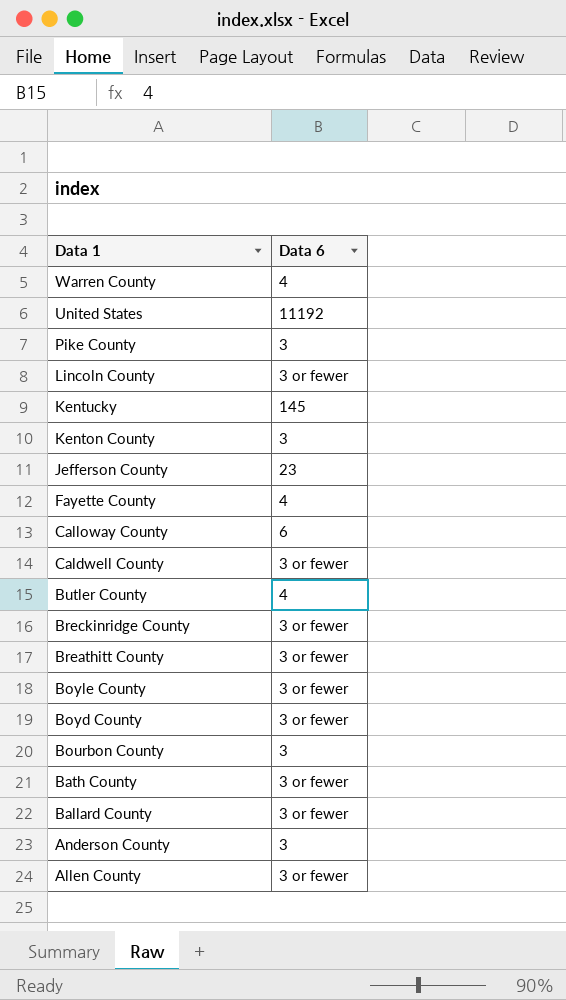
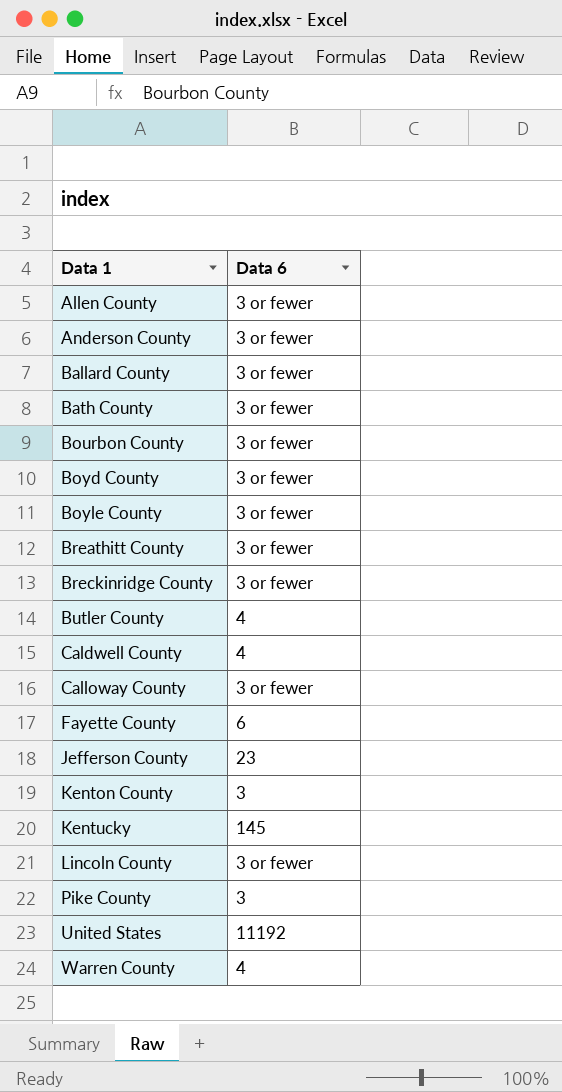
row order: Data 1 descending -> Data 1 ascending
Anderson County | Data 6: 3 -> 3 or fewer
Bourbon County | Data 6: 3 -> 3 or fewer
Caldwell County | Data 6: 3 or fewer -> 4
Calloway County | Data 6: 6 -> 3 or fewer
Fayette County | Data 6: 4 -> 6

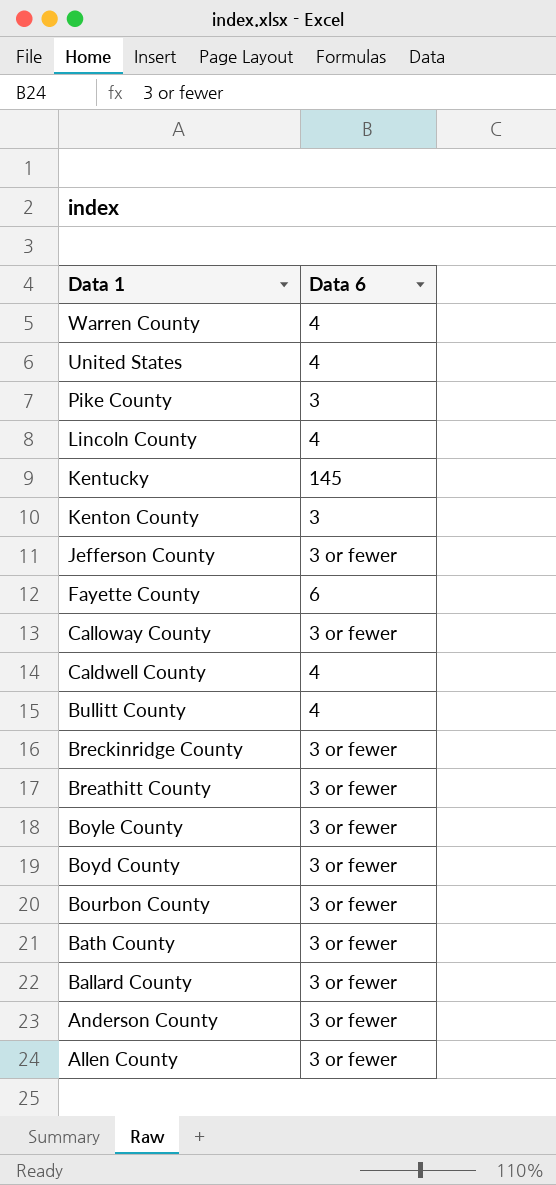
row order: Data 1 ascending -> Data 1 descending
row Butler County: 4 -> none
United States | Data 6: 11192 -> 4
Lincoln County | Data 6: 3 or fewer -> 4
Jefferson County | Data 6: 23 -> 3 or fewer
row Bullitt County: none -> 4

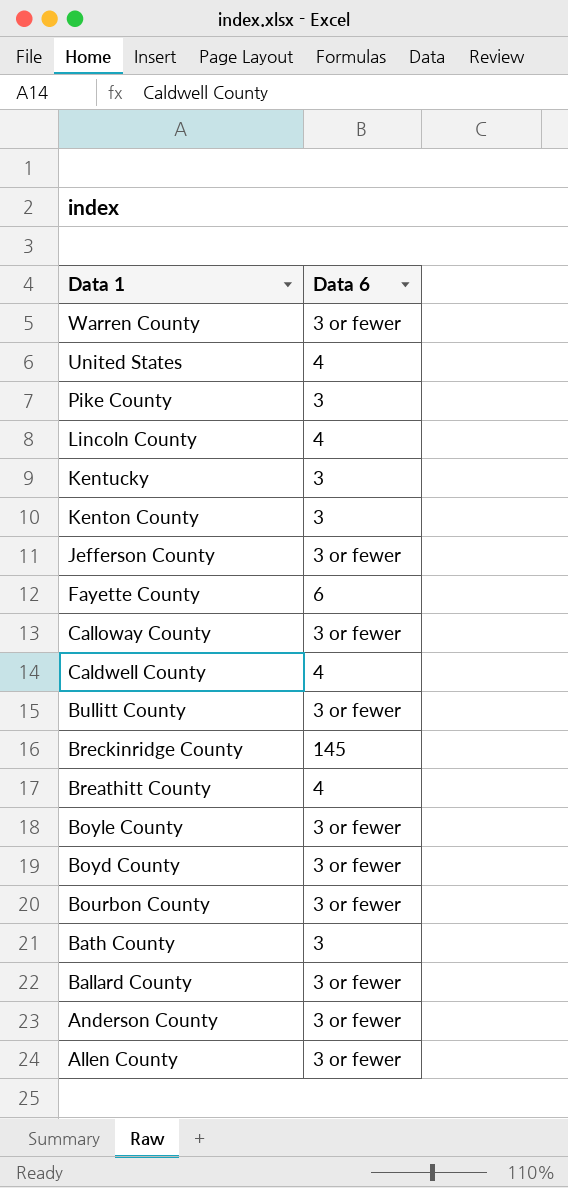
Warren County | Data 6: 4 -> 3 or fewer
Kentucky | Data 6: 145 -> 3
Bullitt County | Data 6: 4 -> 3 or fewer
Breckinridge County | Data 6: 3 or fewer -> 145
Breathitt County | Data 6: 3 or fewer -> 4
Bath County | Data 6: 3 or fewer -> 3

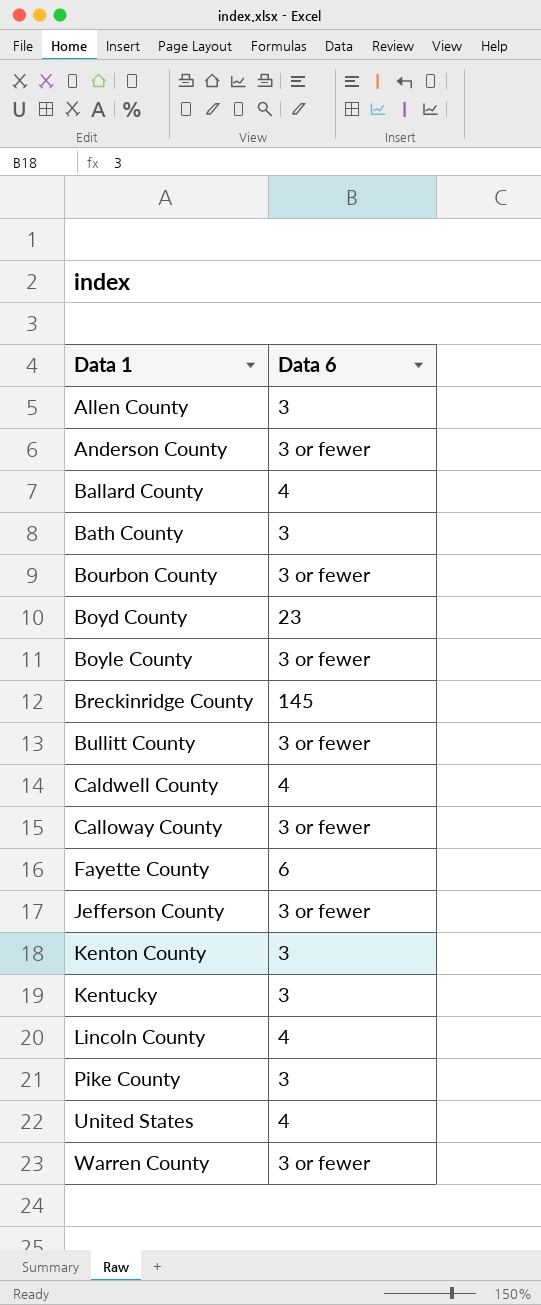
row order: Data 1 descending -> Data 1 ascending
row Breathitt County: 4 -> none
Allen County | Data 6: 3 or fewer -> 3
Ballard County | Data 6: 3 or fewer -> 4
Boyd County | Data 6: 3 or fewer -> 23

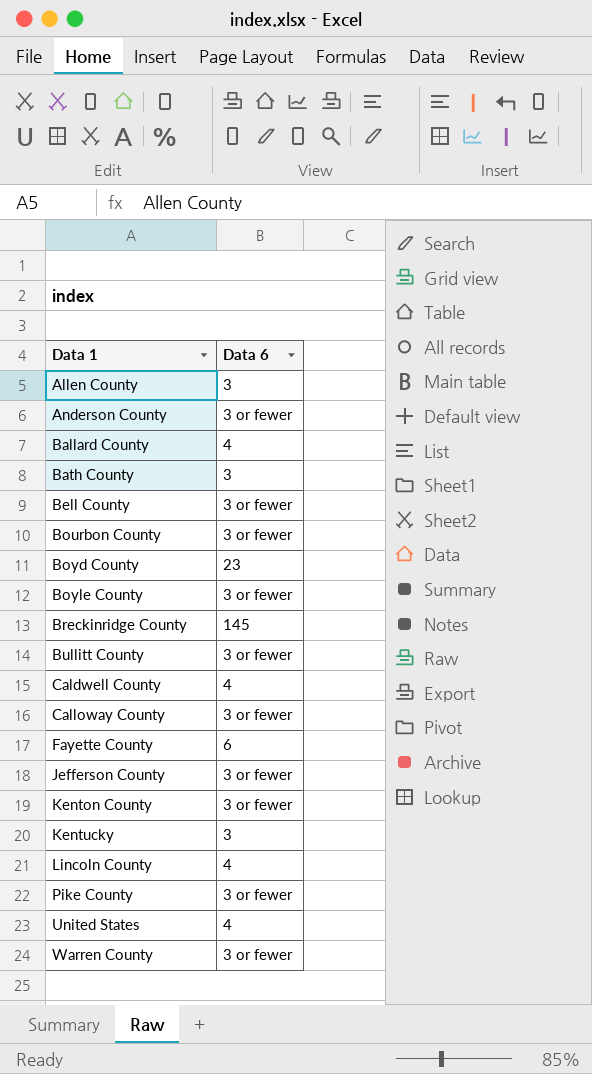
row Bell County: none -> 3 or fewer
Kenton County | Data 6: 3 -> 3 or fewer
Pike County | Data 6: 3 -> 3 or fewer

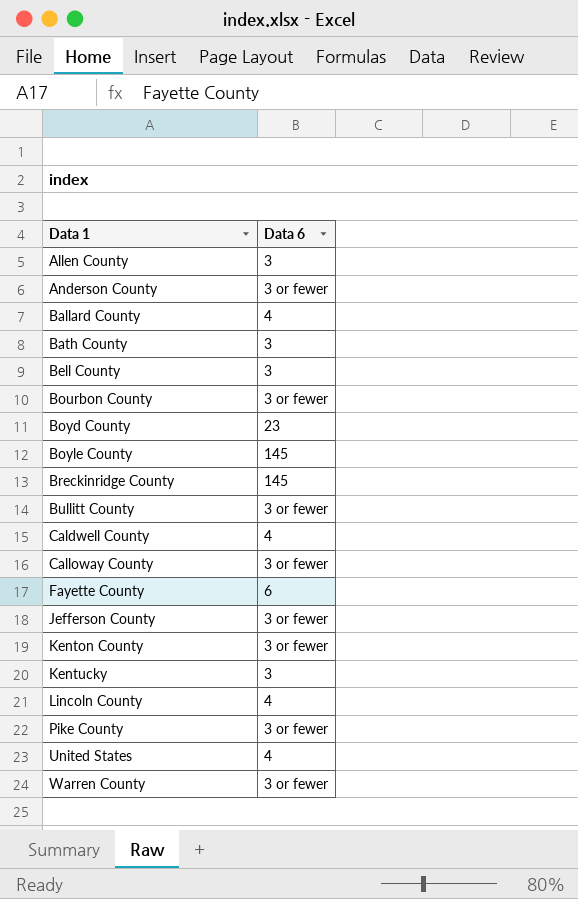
Bell County | Data 6: 3 or fewer -> 3
Boyle County | Data 6: 3 or fewer -> 145

